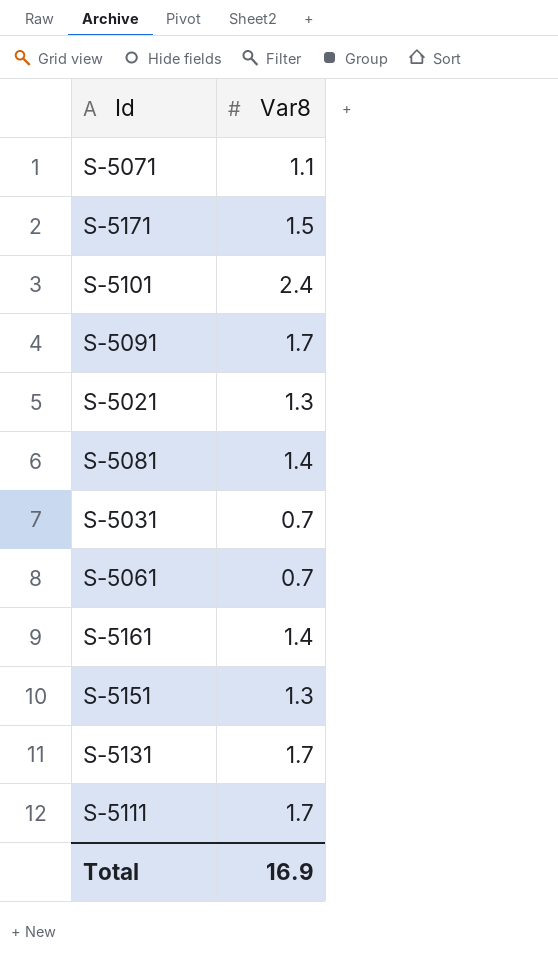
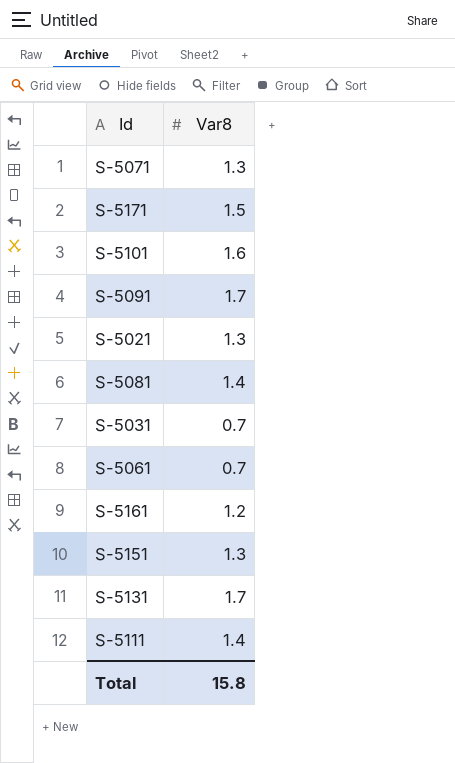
S-5071 | Var8: 1.1 -> 1.3
S-5101 | Var8: 2.4 -> 1.6
S-5161 | Var8: 1.4 -> 1.2
S-5111 | Var8: 1.7 -> 1.4
Total | Var8: 16.9 -> 15.8

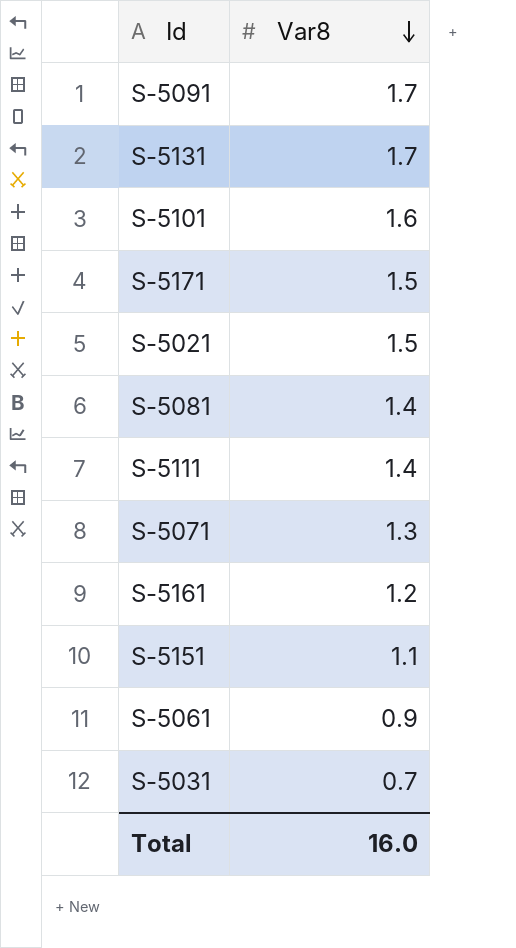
row order: none -> Var8 descending
S-5021 | Var8: 1.3 -> 1.5
S-5151 | Var8: 1.3 -> 1.1
S-5061 | Var8: 0.7 -> 0.9
Total | Var8: 15.8 -> 16.0

